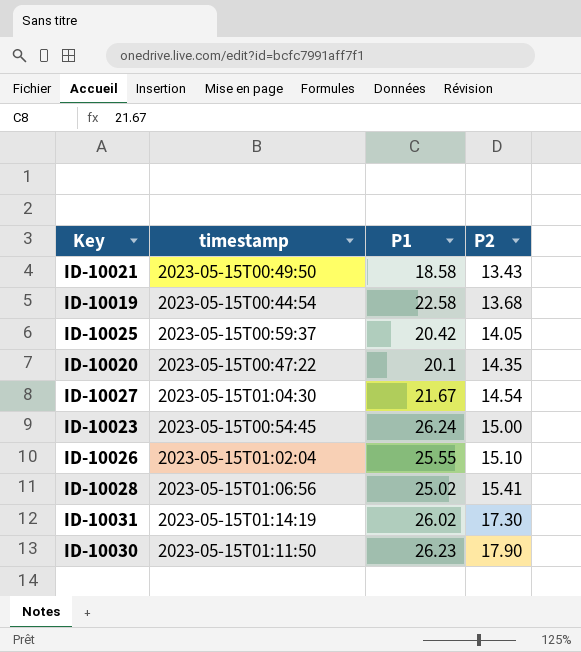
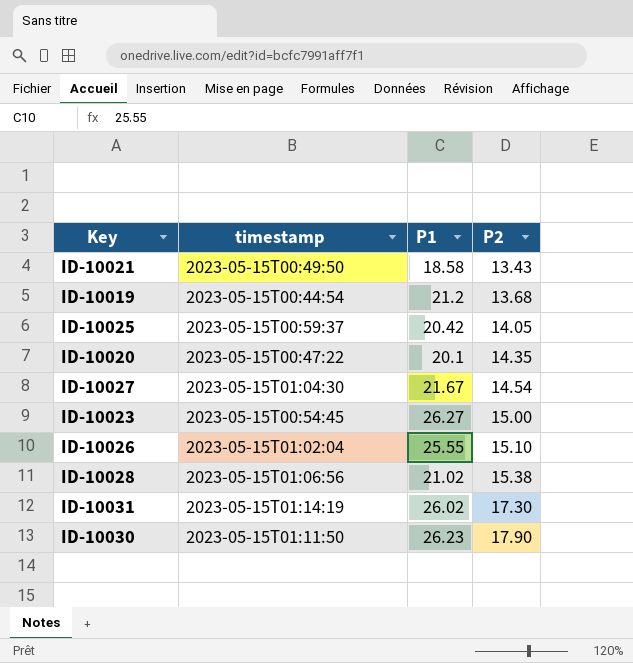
ID-10019 | P1: 22.58 -> 21.2
ID-10023 | P1: 26.24 -> 26.27
ID-10028 | P1: 25.02 -> 21.02
ID-10028 | P2: 15.41 -> 15.38

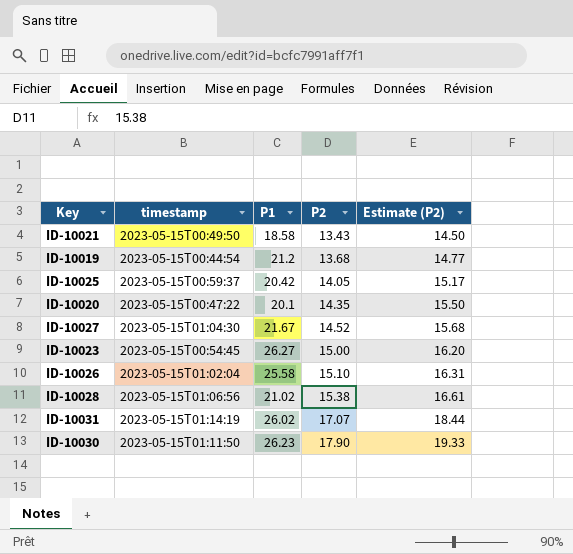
column Estimate (P2) | formula: none -> [P2] * 1.08
ID-10027 | P2: 14.54 -> 14.52
ID-10026 | P1: 25.55 -> 25.58
ID-10031 | P2: 17.30 -> 17.07

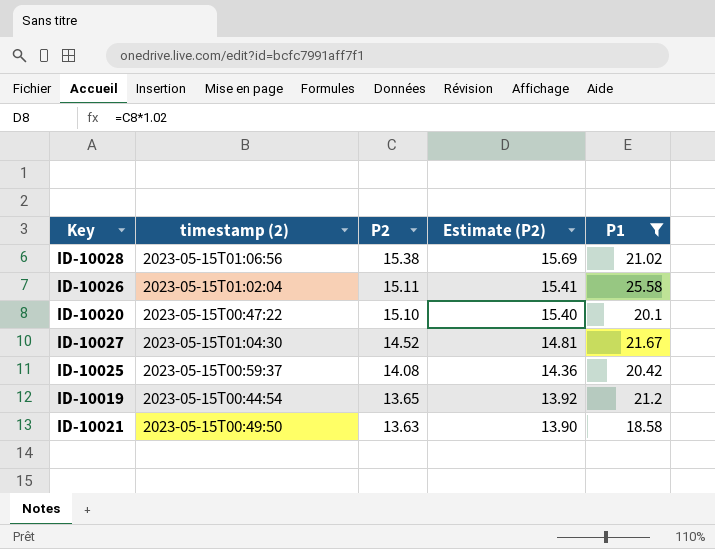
filter: none -> P1 <= 25.58
row order: P2 ascending -> P2 descending
column name: timestamp -> timestamp (2)
column Estimate (P2) | formula: [P2] * 1.08 -> [P2] * 1.02
column P1 | position: 3 -> 5
ID-10026 | P2: 15.10 -> 15.11
ID-10020 | P2: 14.35 -> 15.10
ID-10025 | P2: 14.05 -> 14.08
ID-10019 | P2: 13.68 -> 13.65
ID-10021 | P2: 13.43 -> 13.63

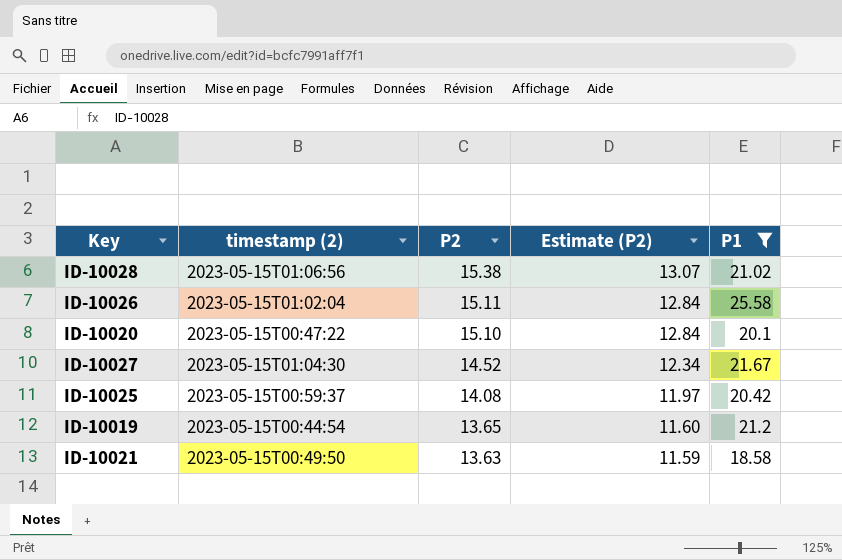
column Estimate (P2) | formula: [P2] * 1.02 -> [P2] * 0.85

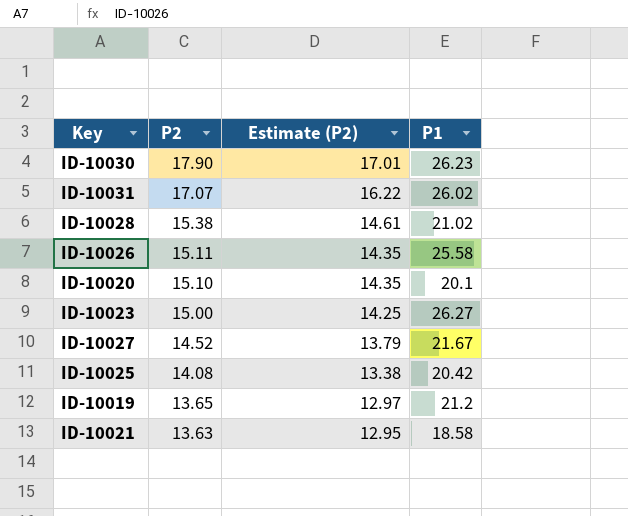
filter: P1 <= 25.58 -> none
column timestamp (2) | position: 2 -> none
column Estimate (P2) | formula: [P2] * 0.85 -> [P2] * 0.95

